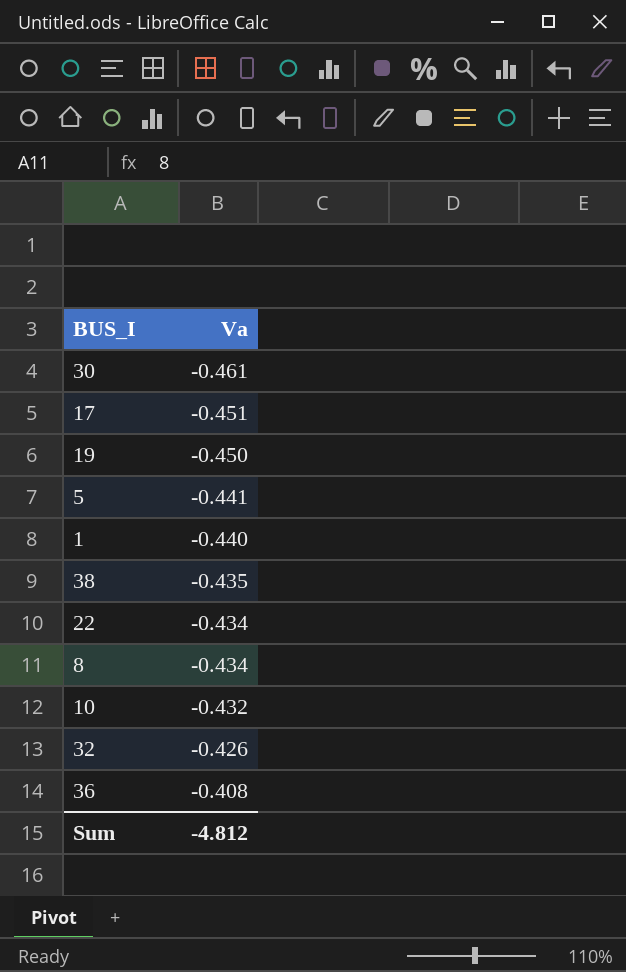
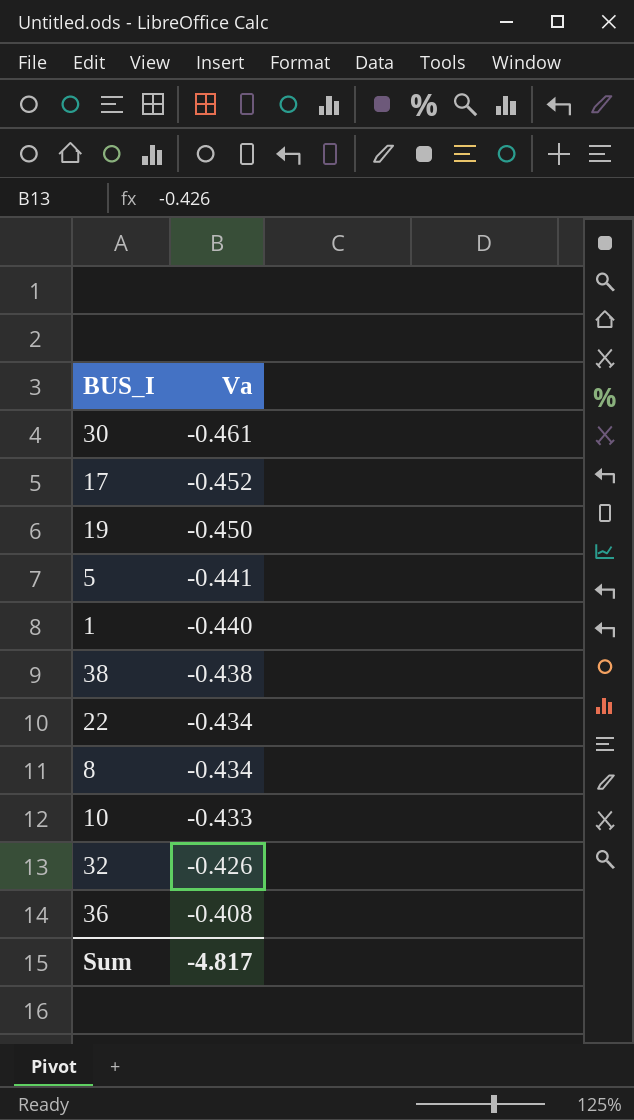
17 | Va: -0.451 -> -0.452
38 | Va: -0.435 -> -0.438
10 | Va: -0.432 -> -0.433
Sum | Va: -4.812 -> -4.817

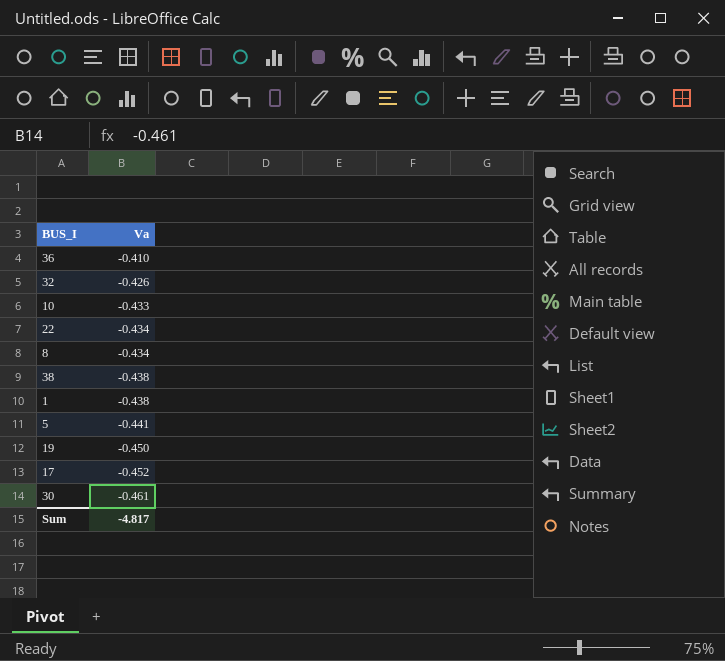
row order: Va ascending -> Va descending
36 | Va: -0.408 -> -0.410
1 | Va: -0.440 -> -0.438

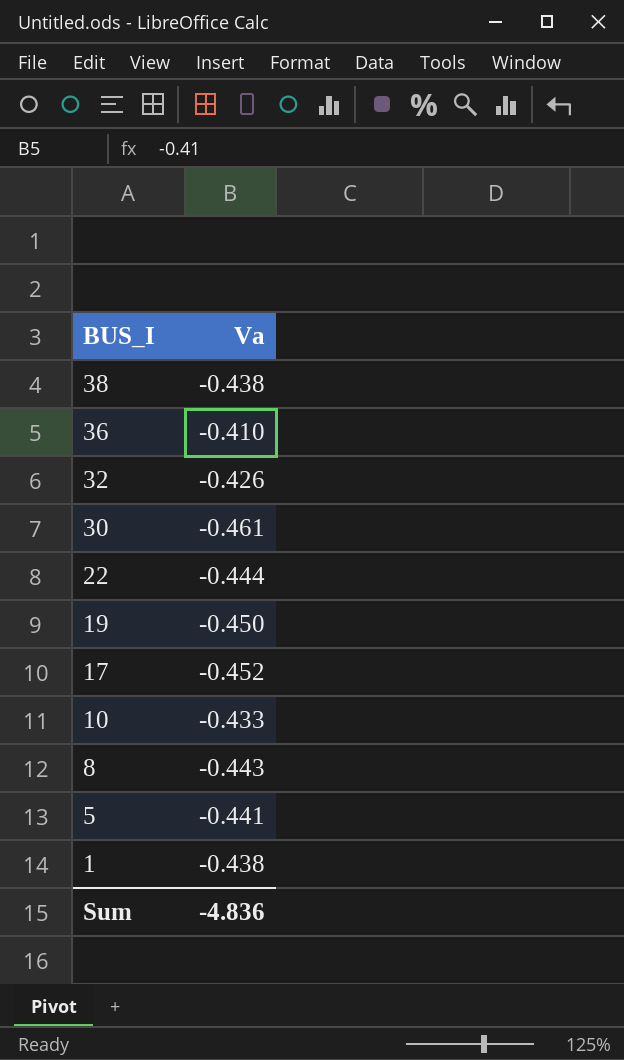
row order: Va descending -> BUS_I descending
22 | Va: -0.434 -> -0.444
8 | Va: -0.434 -> -0.443
Sum | Va: -4.817 -> -4.836

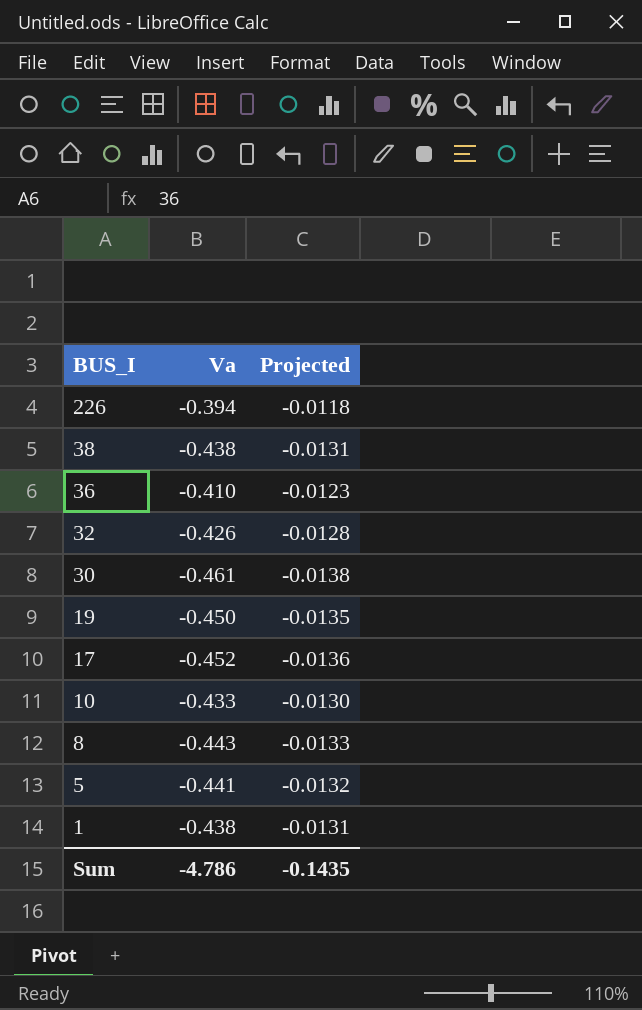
column Projected | formula: none -> [Va] * 0.03
row 22: -0.444 -> none
row 226: none -> -0.394 | -0.0118
Sum | Va: -4.836 -> -4.786

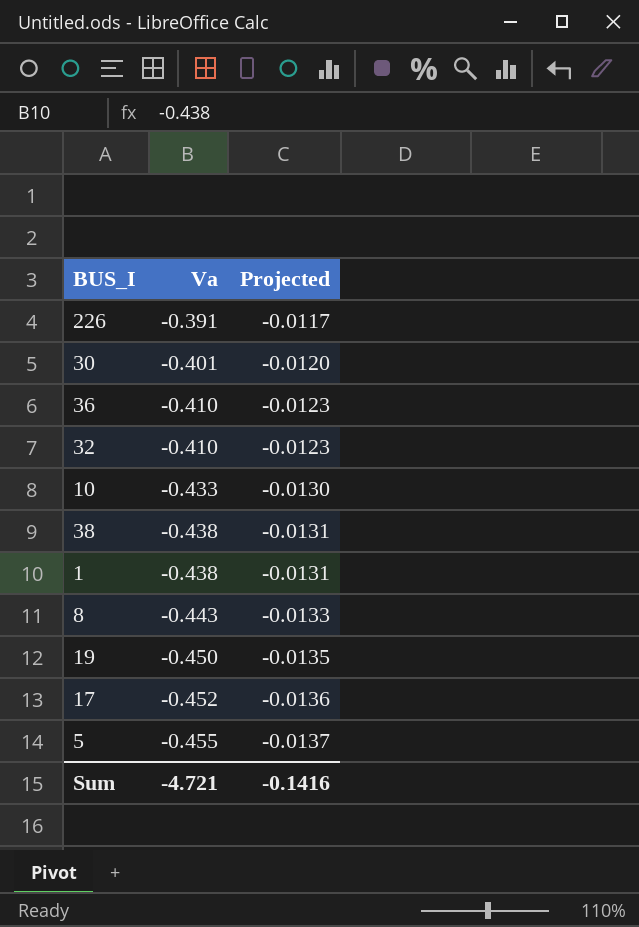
row order: BUS_I descending -> Va descending
226 | Va: -0.394 -> -0.391
226 | Projected: -0.0118 -> -0.0117
30 | Va: -0.461 -> -0.401
30 | Projected: -0.0138 -> -0.0120
32 | Va: -0.426 -> -0.410
32 | Projected: -0.0128 -> -0.0123
5 | Va: -0.441 -> -0.455
5 | Projected: -0.0132 -> -0.0137
Sum | Va: -4.786 -> -4.721
Sum | Projected: -0.1435 -> -0.1416

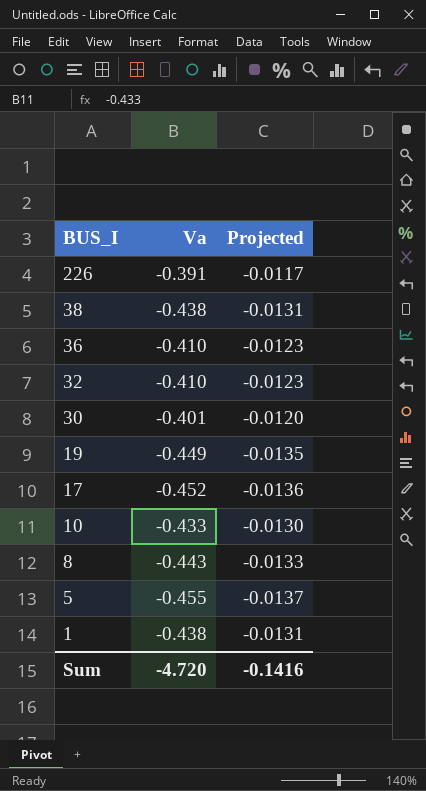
row order: Va descending -> BUS_I descending
19 | Va: -0.450 -> -0.449
Sum | Va: -4.721 -> -4.720

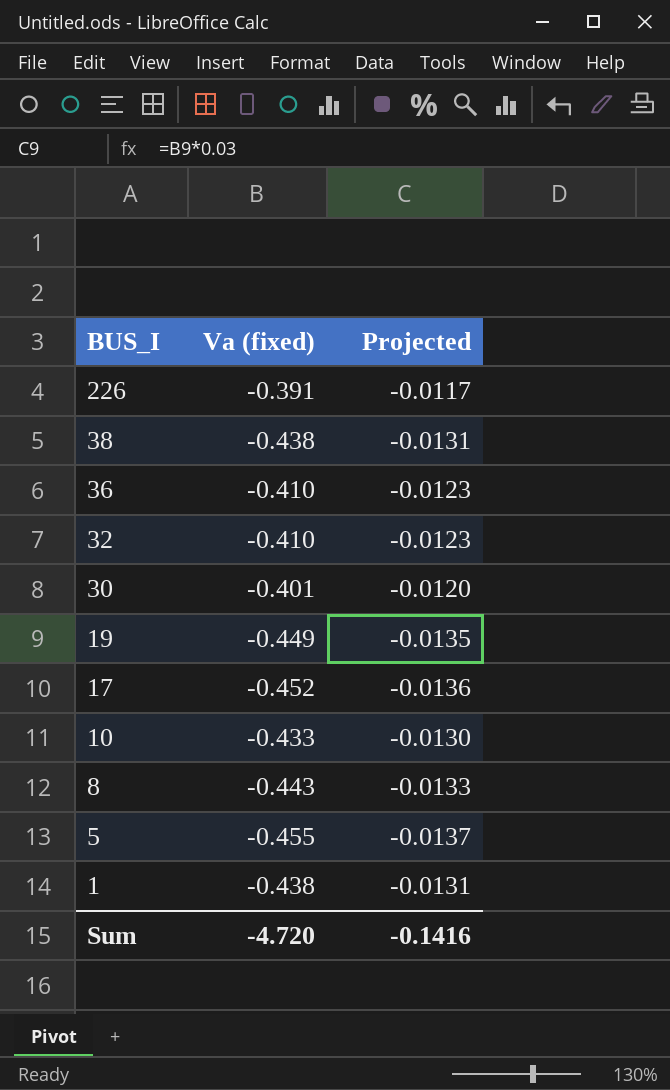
column name: Va -> Va (fixed)

